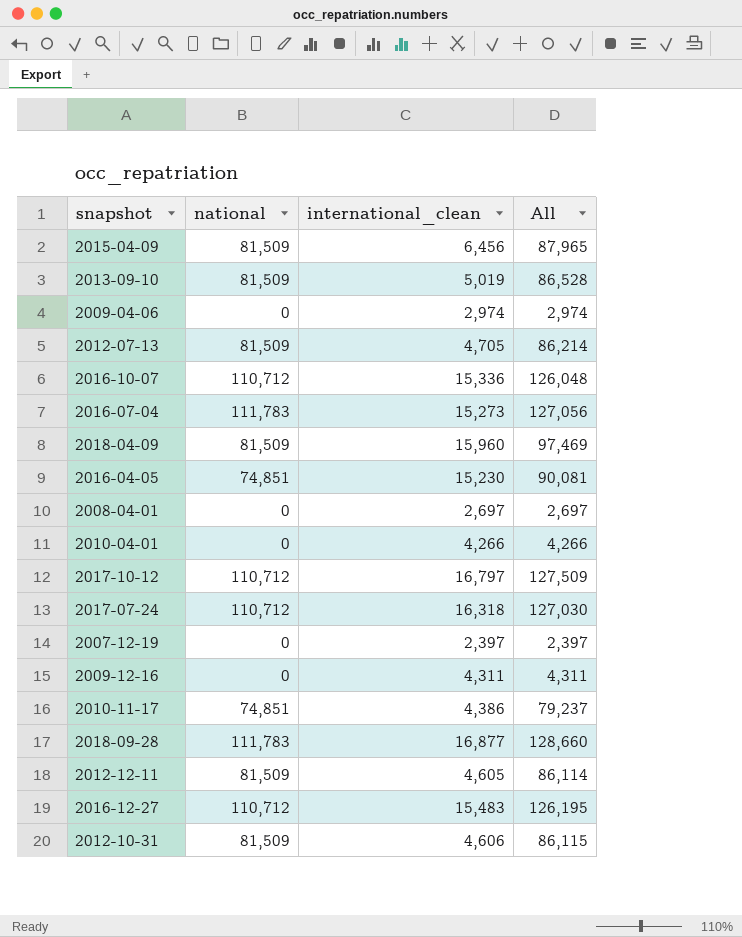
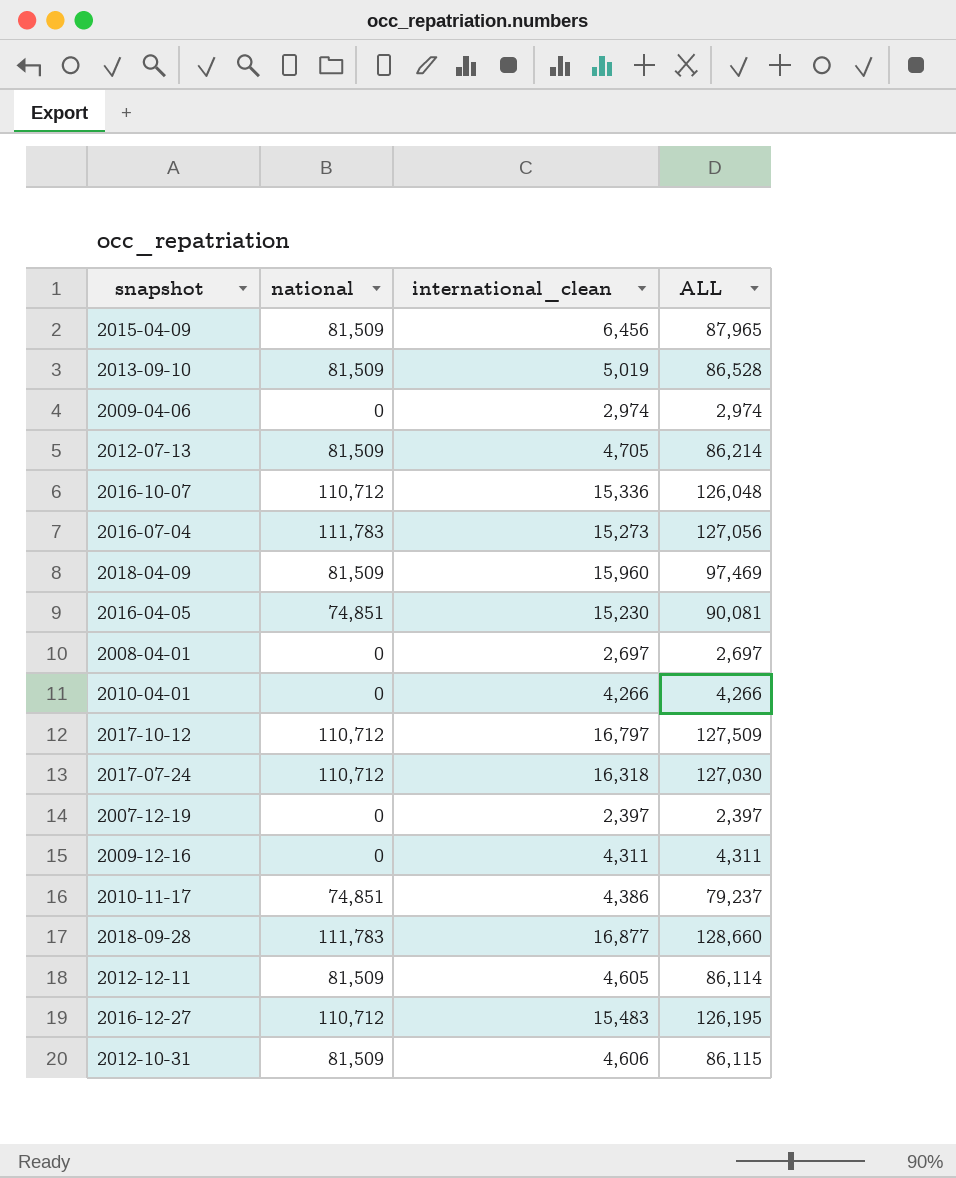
column name: All -> ALL

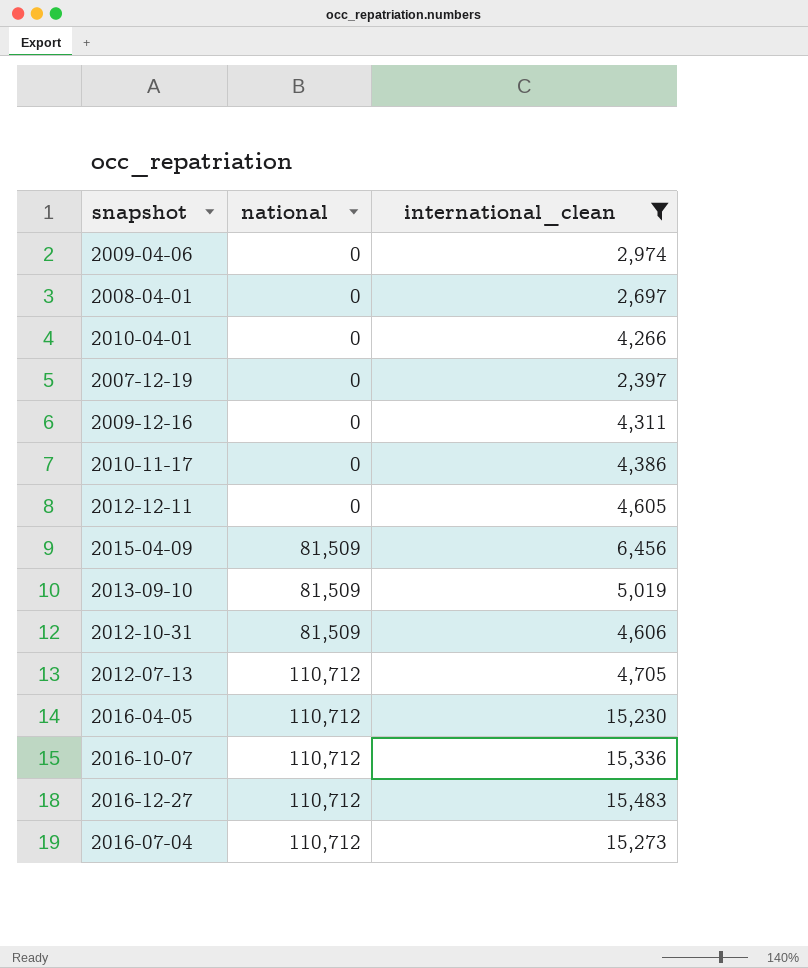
filter: none -> international_clean <= 15,483
row order: none -> national ascending
column ALL | formula: [national] + [international_clean] -> none
2010-11-17 | national: 74,851 -> 0
2012-12-11 | national: 81,509 -> 0
2012-07-13 | national: 81,509 -> 110,712
2016-04-05 | national: 74,851 -> 110,712
2016-07-04 | national: 111,783 -> 110,712

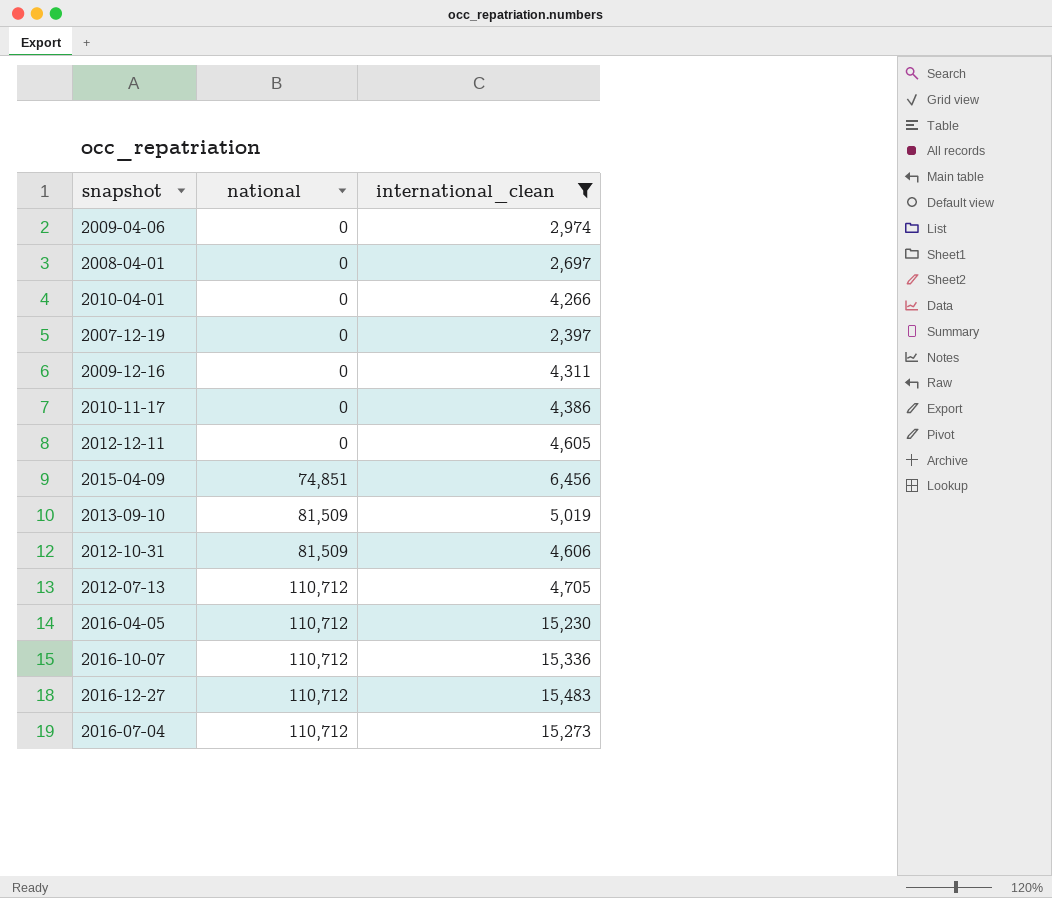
2015-04-09 | national: 81,509 -> 74,851

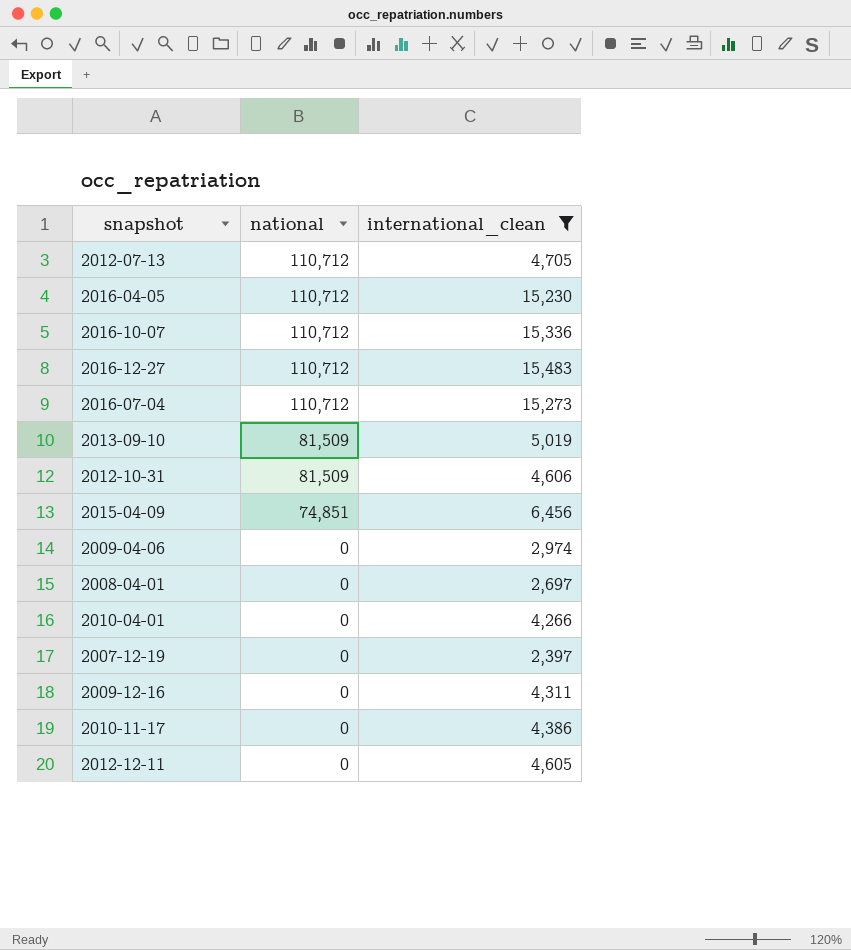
row order: national ascending -> national descending

